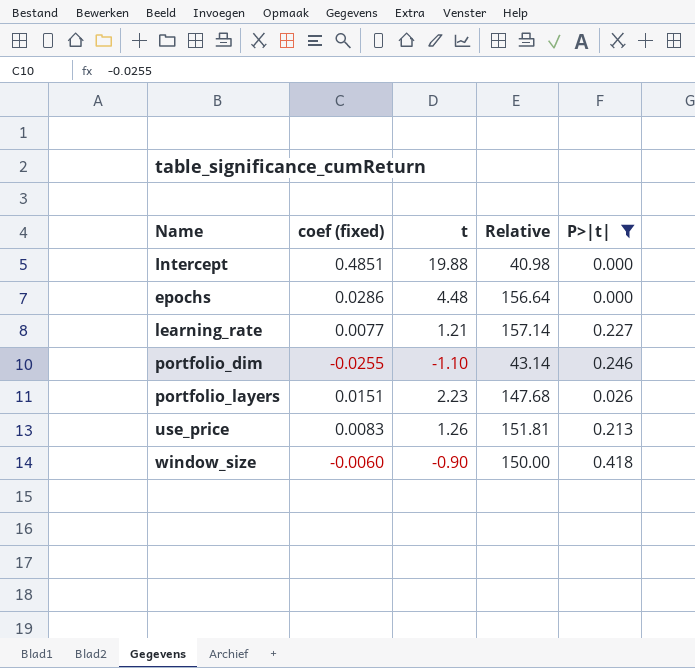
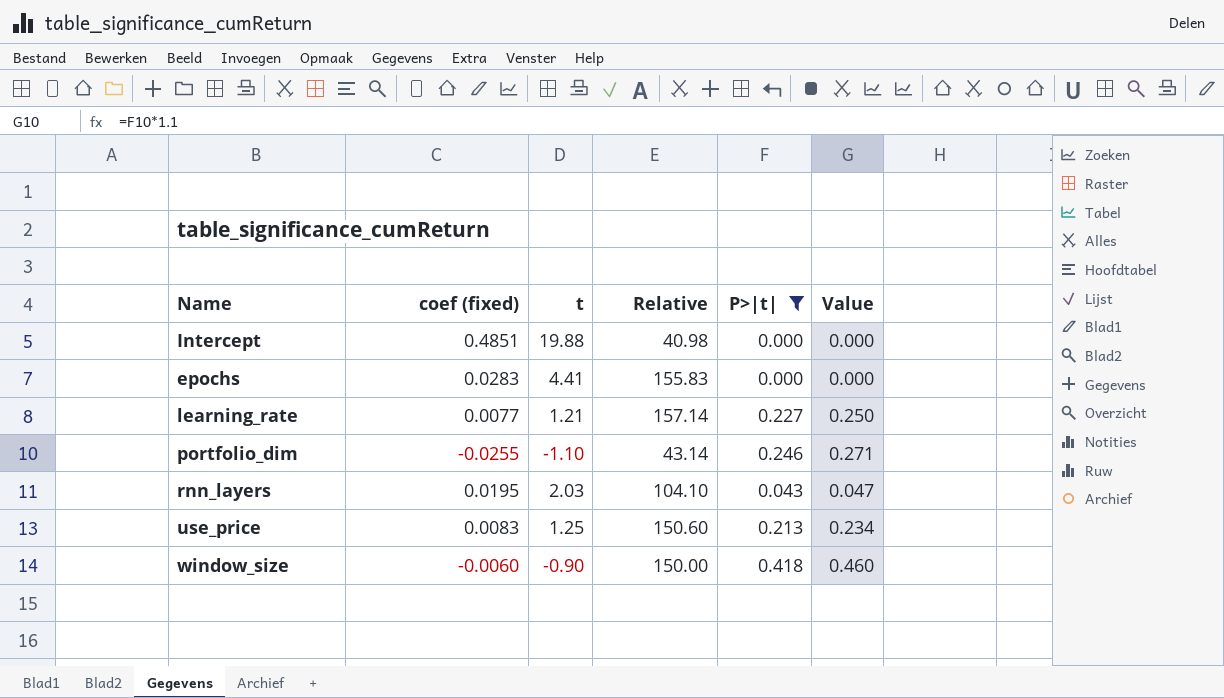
column Value | formula: none -> [P>|t|] * 1.1
row portfolio_layers: 0.0151 | 2.23 | 147.68 | 0.026 -> none
epochs | coef (fixed): 0.0286 -> 0.0283
epochs | t: 4.48 -> 4.41
epochs | Relative: 156.64 -> 155.83
row rnn_layers: none -> 0.0195 | 2.03 | 104.10 | 0.043 | 0.047
use_price | t: 1.26 -> 1.25
use_price | Relative: 151.81 -> 150.60

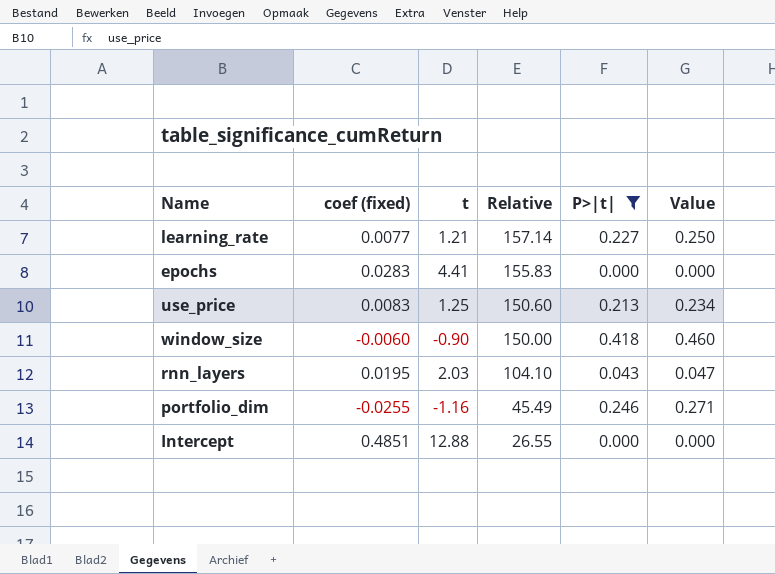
row order: none -> Relative descending
portfolio_dim | t: -1.10 -> -1.16
portfolio_dim | Relative: 43.14 -> 45.49
Intercept | t: 19.88 -> 12.88
Intercept | Relative: 40.98 -> 26.55

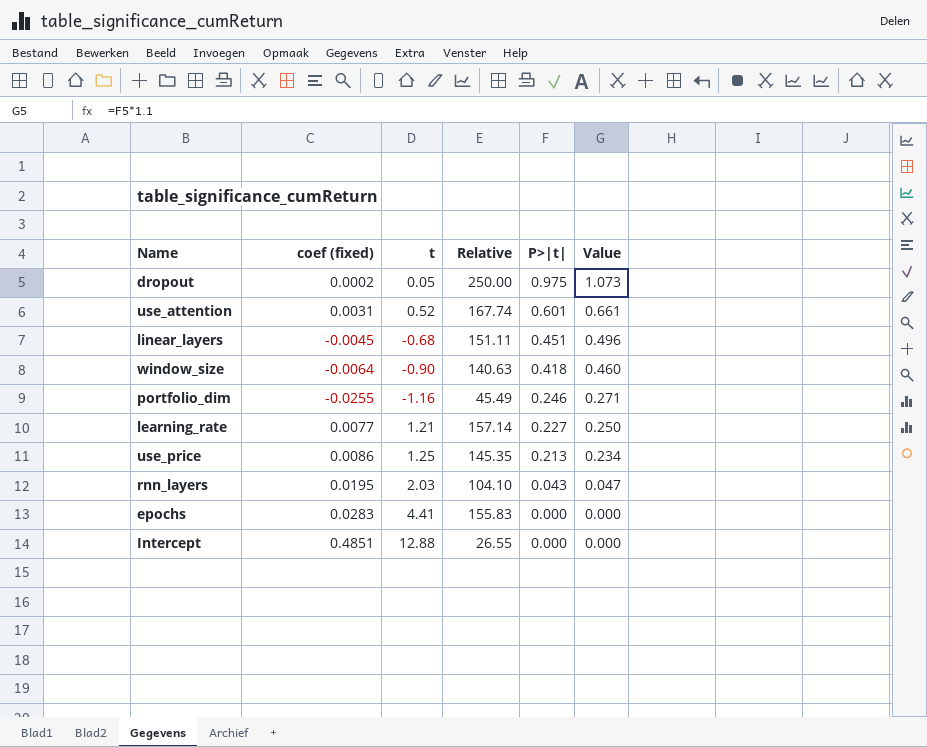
filter: P>|t| <= 0.418 -> none
row order: Relative descending -> P>|t| descending
window_size | coef (fixed): -0.0060 -> -0.0064
window_size | Relative: 150.00 -> 140.63
use_price | coef (fixed): 0.0083 -> 0.0086
use_price | Relative: 150.60 -> 145.35

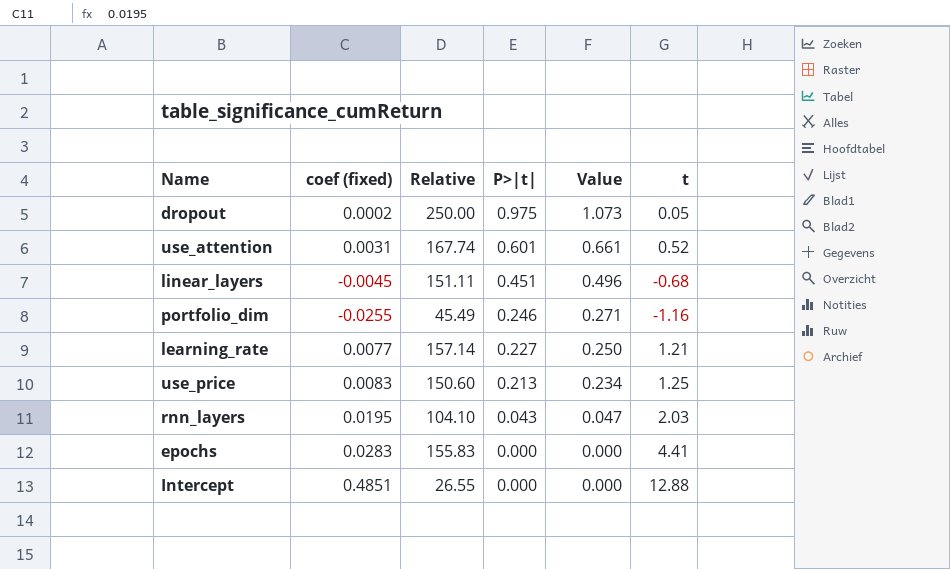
column t | position: 3 -> 6
row window_size: -0.0064 | -0.90 | 140.63 | 0.418 | 0.460 -> none
use_price | coef (fixed): 0.0086 -> 0.0083
use_price | Relative: 145.35 -> 150.60

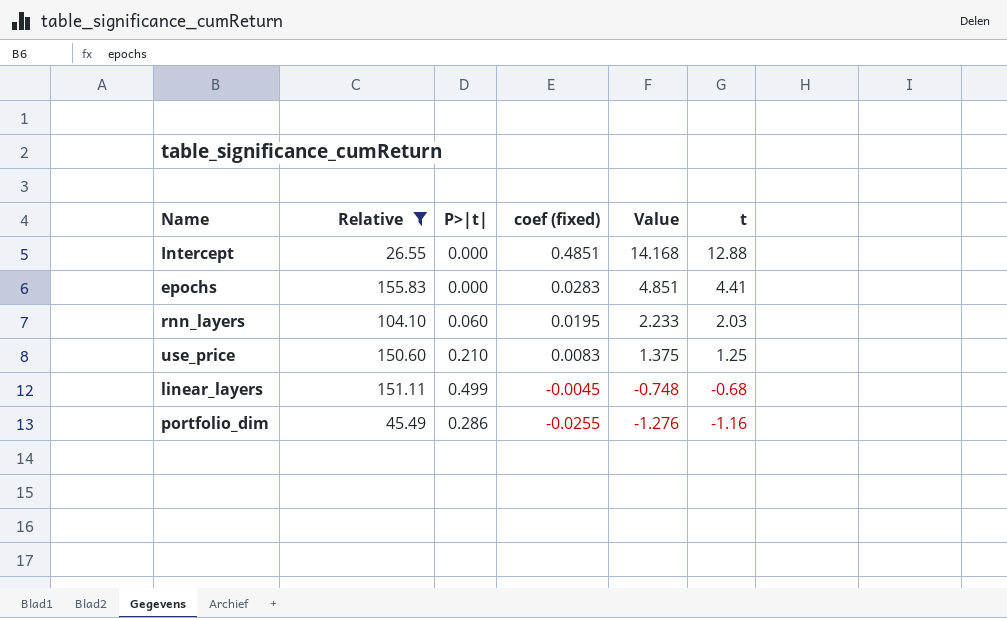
filter: none -> Relative <= 155.83
row order: P>|t| descending -> coef (fixed) descending
column coef (fixed) | position: 2 -> 4
column Value | formula: [P>|t|] * 1.1 -> [t] * 1.1
rnn_layers | P>|t|: 0.043 -> 0.060
use_price | P>|t|: 0.213 -> 0.210
linear_layers | P>|t|: 0.451 -> 0.499
portfolio_dim | P>|t|: 0.246 -> 0.286

